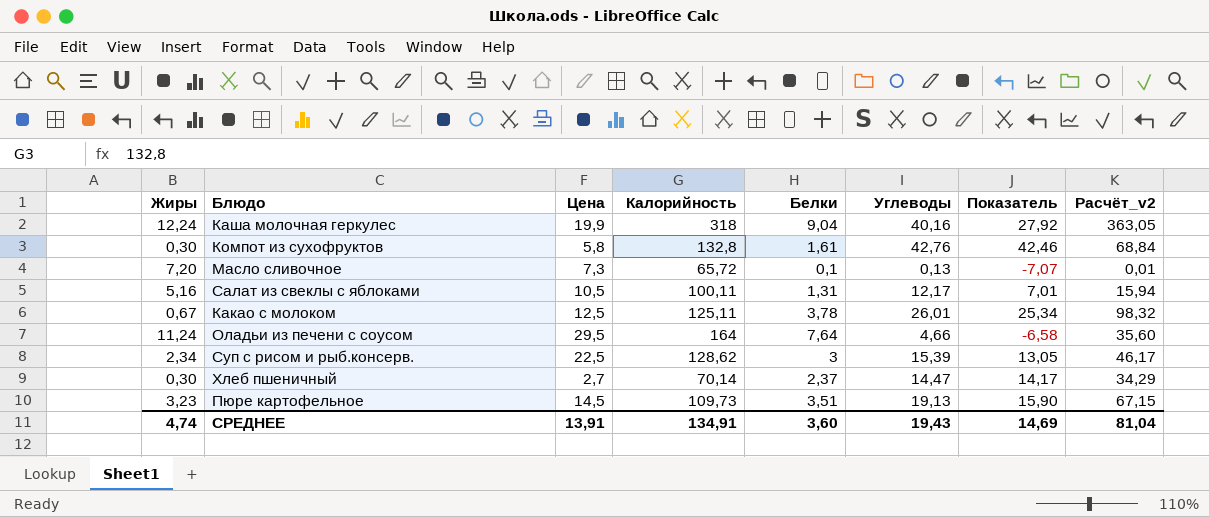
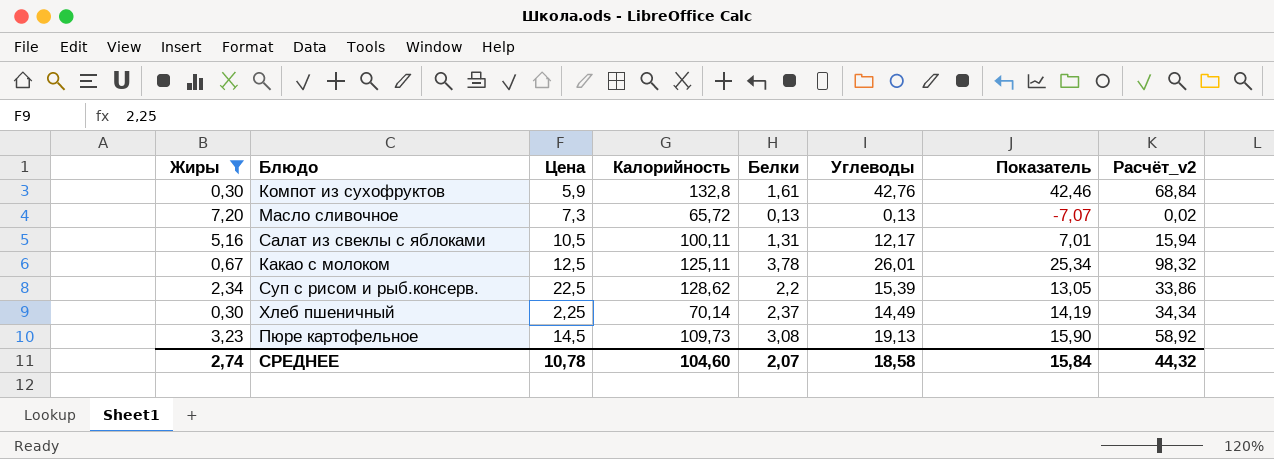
filter: none -> Жиры <= 7,20
Компот из сухофруктов | Цена: 5,8 -> 5,9
Масло сливочное | Белки: 0,1 -> 0,13
Масло сливочное | Расчёт_v2: 0,01 -> 0,02
Суп с рисом и рыб.консерв. | Белки: 3 -> 2,2
Суп с рисом и рыб.консерв. | Расчёт_v2: 46,17 -> 33,86
Хлеб пшеничный | Цена: 2,7 -> 2,25
Хлеб пшеничный | Углеводы: 14,47 -> 14,49
Хлеб пшеничный | Показатель: 14,17 -> 14,19
Хлеб пшеничный | Расчёт_v2: 34,29 -> 34,34
Пюре картофельное | Белки: 3,51 -> 3,08
Пюре картофельное | Расчёт_v2: 67,15 -> 58,92
СРЕДНЕЕ | Жиры: 4,74 -> 2,74
СРЕДНЕЕ | Цена: 13,91 -> 10,78
СРЕДНЕЕ | Калорийность: 134,91 -> 104,60
СРЕДНЕЕ | Белки: 3,60 -> 2,07
СРЕДНЕЕ | Углеводы: 19,43 -> 18,58
СРЕДНЕЕ | Показатель: 14,69 -> 15,84
СРЕДНЕЕ | Расчёт_v2: 81,04 -> 44,32

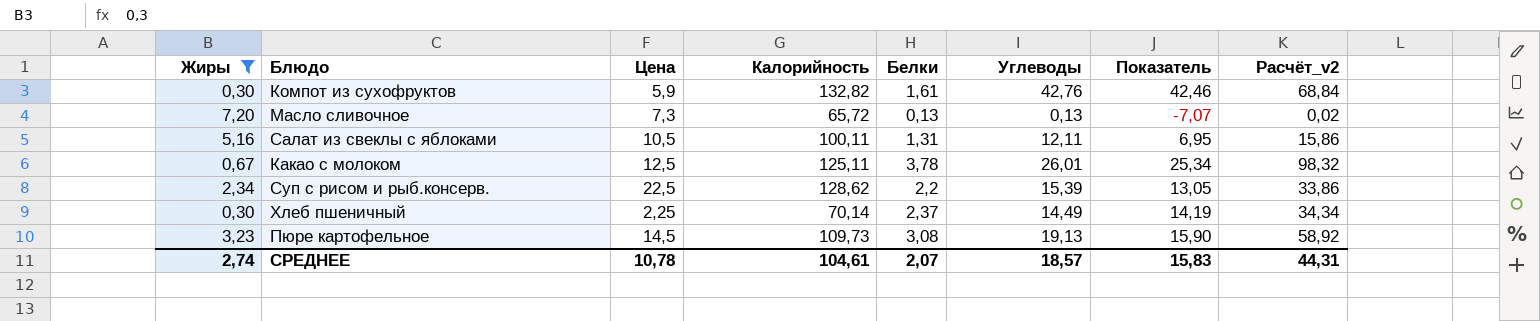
Компот из сухофруктов | Калорийность: 132,8 -> 132,82
Салат из свеклы с яблоками | Углеводы: 12,17 -> 12,11
Салат из свеклы с яблоками | Показатель: 7,01 -> 6,95
Салат из свеклы с яблоками | Расчёт_v2: 15,94 -> 15,86
СРЕДНЕЕ | Калорийность: 104,60 -> 104,61
СРЕДНЕЕ | Углеводы: 18,58 -> 18,57
СРЕДНЕЕ | Показатель: 15,84 -> 15,83
СРЕДНЕЕ | Расчёт_v2: 44,32 -> 44,31

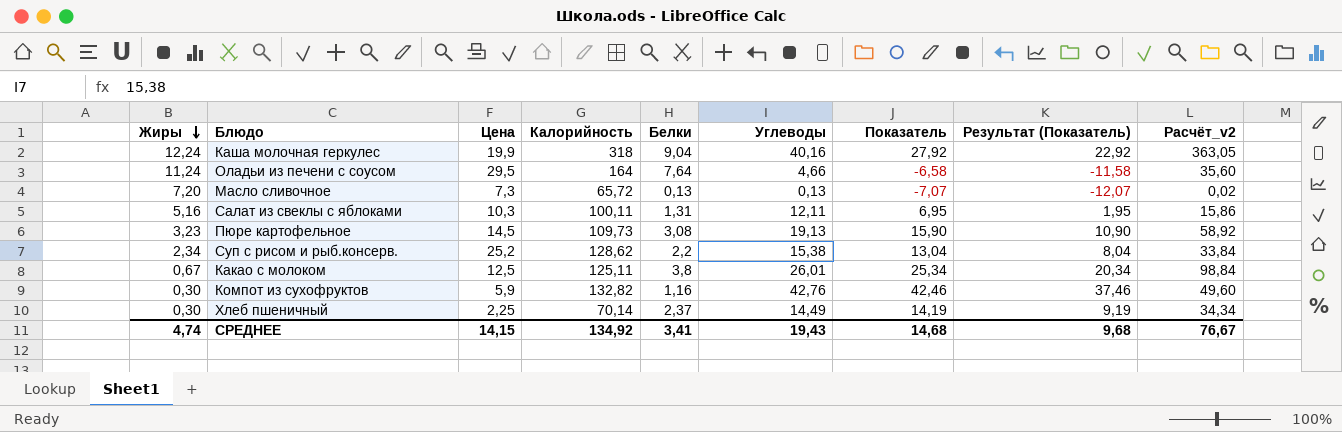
filter: Жиры <= 7,20 -> none
row order: none -> Жиры descending
column Результат (Показатель) | formula: none -> [Показатель] - 5
Салат из свеклы с яблоками | Цена: 10,5 -> 10,3
Суп с рисом и рыб.консерв. | Цена: 22,5 -> 25,2
Суп с рисом и рыб.консерв. | Углеводы: 15,39 -> 15,38
Суп с рисом и рыб.консерв. | Показатель: 13,05 -> 13,04
Суп с рисом и рыб.консерв. | Расчёт_v2: 33,86 -> 33,84
Какао с молоком | Белки: 3,78 -> 3,8
Какао с молоком | Расчёт_v2: 98,32 -> 98,84
Компот из сухофруктов | Белки: 1,61 -> 1,16
Компот из сухофруктов | Расчёт_v2: 68,84 -> 49,60
СРЕДНЕЕ | Жиры: 2,74 -> 4,74
СРЕДНЕЕ | Цена: 10,78 -> 14,15
СРЕДНЕЕ | Калорийность: 104,61 -> 134,92
СРЕДНЕЕ | Белки: 2,07 -> 3,41
СРЕДНЕЕ | Углеводы: 18,57 -> 19,43
СРЕДНЕЕ | Показатель: 15,83 -> 14,68
СРЕДНЕЕ | Расчёт_v2: 44,31 -> 76,67

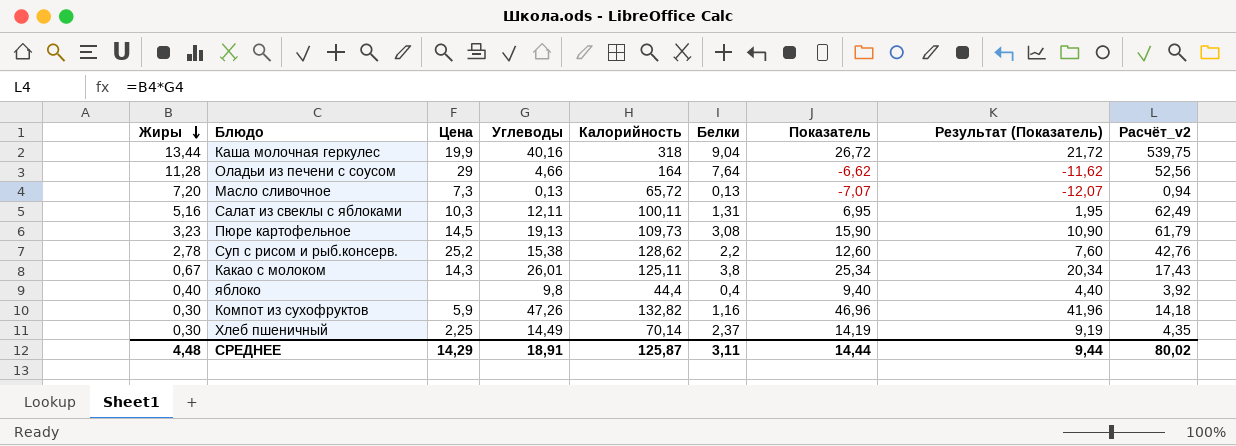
column Углеводы | position: 6 -> 4
column Расчёт_v2 | formula: [Белки] * [Углеводы] -> [Жиры] * [Углеводы]
Каша молочная геркулес | Жиры: 12,24 -> 13,44
Каша молочная геркулес | Показатель: 27,92 -> 26,72
Каша молочная геркулес | Результат (Показатель): 22,92 -> 21,72
Оладьи из печени с соусом | Жиры: 11,24 -> 11,28
Оладьи из печени с соусом | Цена: 29,5 -> 29
Оладьи из печени с соусом | Показатель: -6,58 -> -6,62
Оладьи из печени с соусом | Результат (Показатель): -11,58 -> -11,62
Суп с рисом и рыб.консерв. | Жиры: 2,34 -> 2,78
Суп с рисом и рыб.консерв. | Показатель: 13,04 -> 12,60
Суп с рисом и рыб.консерв. | Результат (Показатель): 8,04 -> 7,60
Какао с молоком | Цена: 12,5 -> 14,3
row яблоко: none -> 0,40 | none | 9,8 | 44,4 | 0,4 | 9,40 | 4,40 | 3,92
Компот из сухофруктов | Углеводы: 42,76 -> 47,26
Компот из сухофруктов | Показатель: 42,46 -> 46,96
Компот из сухофруктов | Результат (Показатель): 37,46 -> 41,96
СРЕДНЕЕ | Жиры: 4,74 -> 4,48
СРЕДНЕЕ | Цена: 14,15 -> 14,29
СРЕДНЕЕ | Углеводы: 19,43 -> 18,91
СРЕДНЕЕ | Калорийность: 134,92 -> 125,87
СРЕДНЕЕ | Белки: 3,41 -> 3,11
СРЕДНЕЕ | Показатель: 14,68 -> 14,44
СРЕДНЕЕ | Результат (Показатель): 9,68 -> 9,44
СРЕДНЕЕ | Расчёт_v2: 76,67 -> 80,02

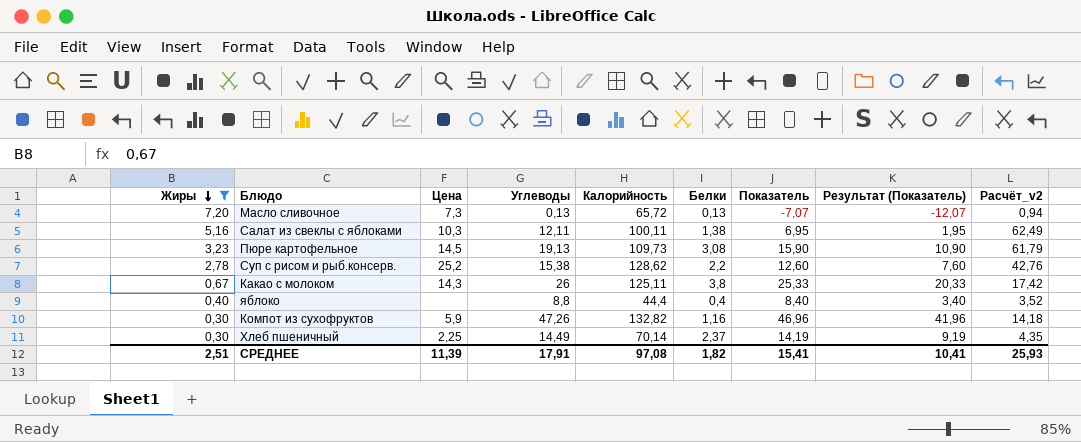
filter: none -> Жиры <= 7,20
Салат из свеклы с яблоками | Белки: 1,31 -> 1,38
Какао с молоком | Углеводы: 26,01 -> 26
Какао с молоком | Показатель: 25,34 -> 25,33
Какао с молоком | Результат (Показатель): 20,34 -> 20,33
Какао с молоком | Расчёт_v2: 17,43 -> 17,42
яблоко | Углеводы: 9,8 -> 8,8
яблоко | Показатель: 9,40 -> 8,40
яблоко | Результат (Показатель): 4,40 -> 3,40
яблоко | Расчёт_v2: 3,92 -> 3,52
СРЕДНЕЕ | Жиры: 4,48 -> 2,51
СРЕДНЕЕ | Цена: 14,29 -> 11,39
СРЕДНЕЕ | Углеводы: 18,91 -> 17,91
СРЕДНЕЕ | Калорийность: 125,87 -> 97,08
СРЕДНЕЕ | Белки: 3,11 -> 1,82
СРЕДНЕЕ | Показатель: 14,44 -> 15,41
СРЕДНЕЕ | Результат (Показатель): 9,44 -> 10,41
СРЕДНЕЕ | Расчёт_v2: 80,02 -> 25,93

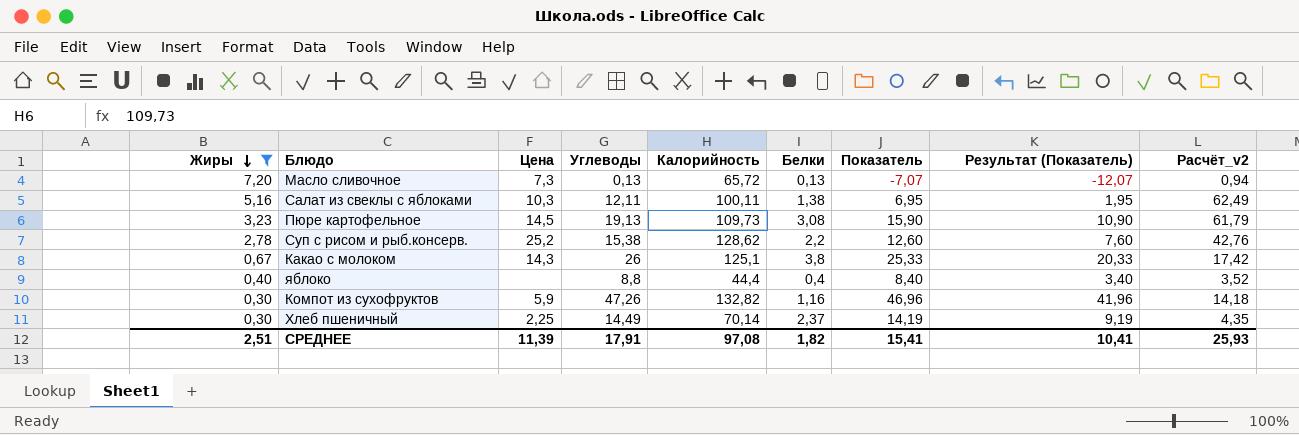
Какао с молоком | Калорийность: 125,11 -> 125,1

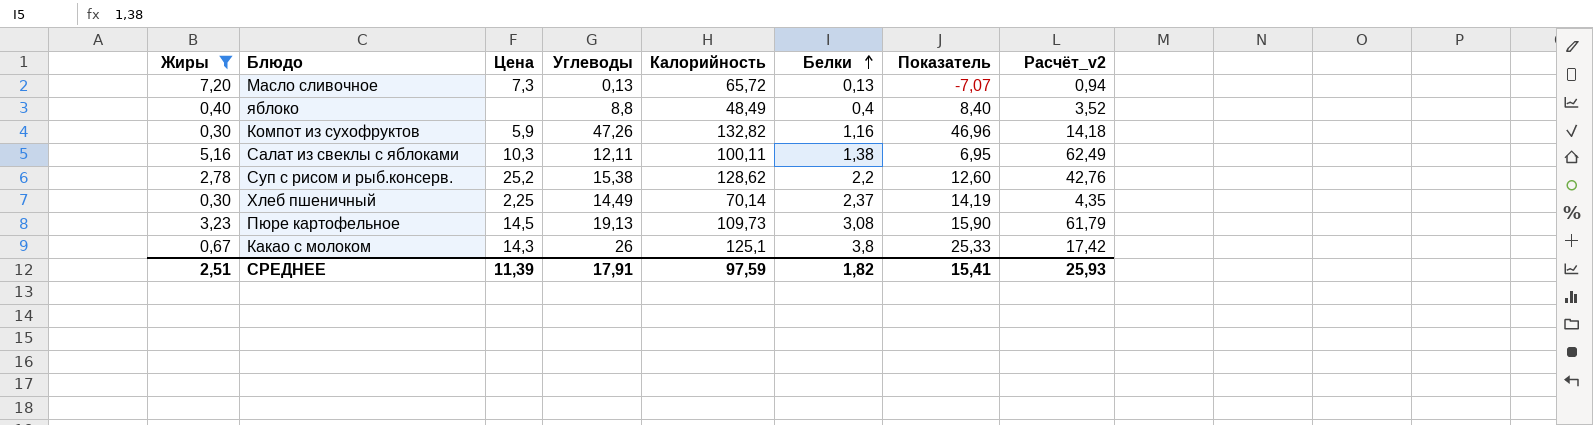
row order: Жиры descending -> Белки ascending
column Результат (Показатель) | formula: [Показатель] - 5 -> none
яблоко | Калорийность: 44,4 -> 48,49
СРЕДНЕЕ | Калорийность: 97,08 -> 97,59

